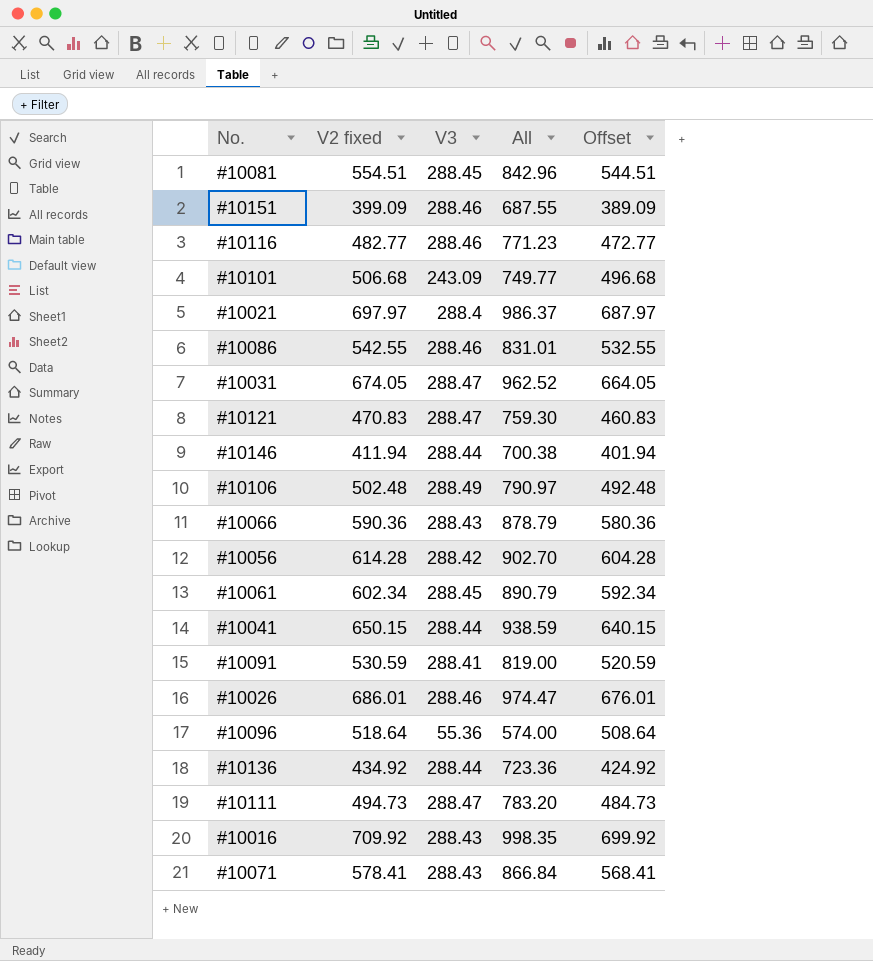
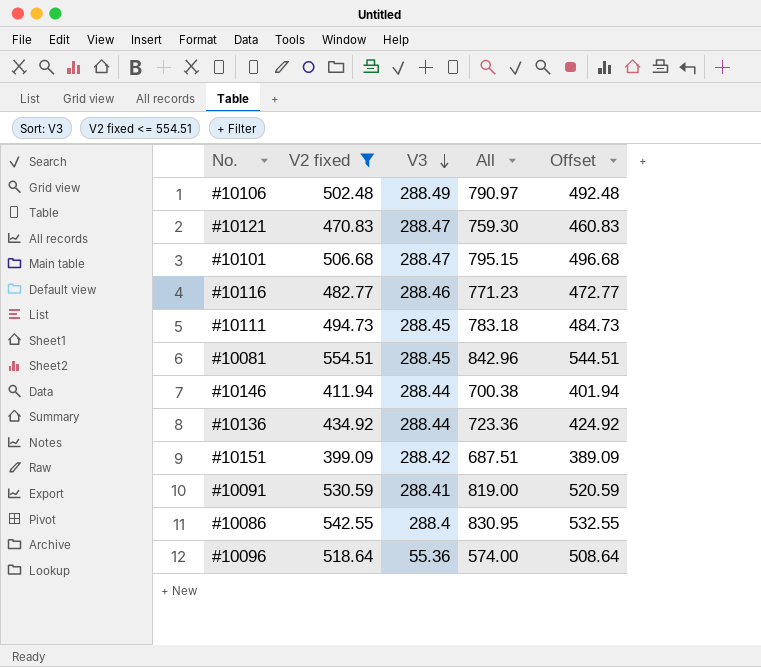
filter: none -> V2 fixed <= 554.51
row order: none -> V3 descending
#10101 | V3: 243.09 -> 288.47
#10101 | All: 749.77 -> 795.15
#10111 | V3: 288.47 -> 288.45
#10111 | All: 783.20 -> 783.18
#10151 | V3: 288.46 -> 288.42
#10151 | All: 687.55 -> 687.51
#10086 | V3: 288.46 -> 288.4
#10086 | All: 831.01 -> 830.95

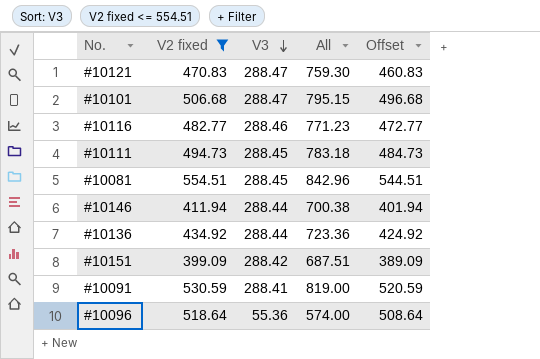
row #10106: 502.48 | 288.49 | 790.97 | 492.48 -> none
row #10086: 542.55 | 288.4 | 830.95 | 532.55 -> none

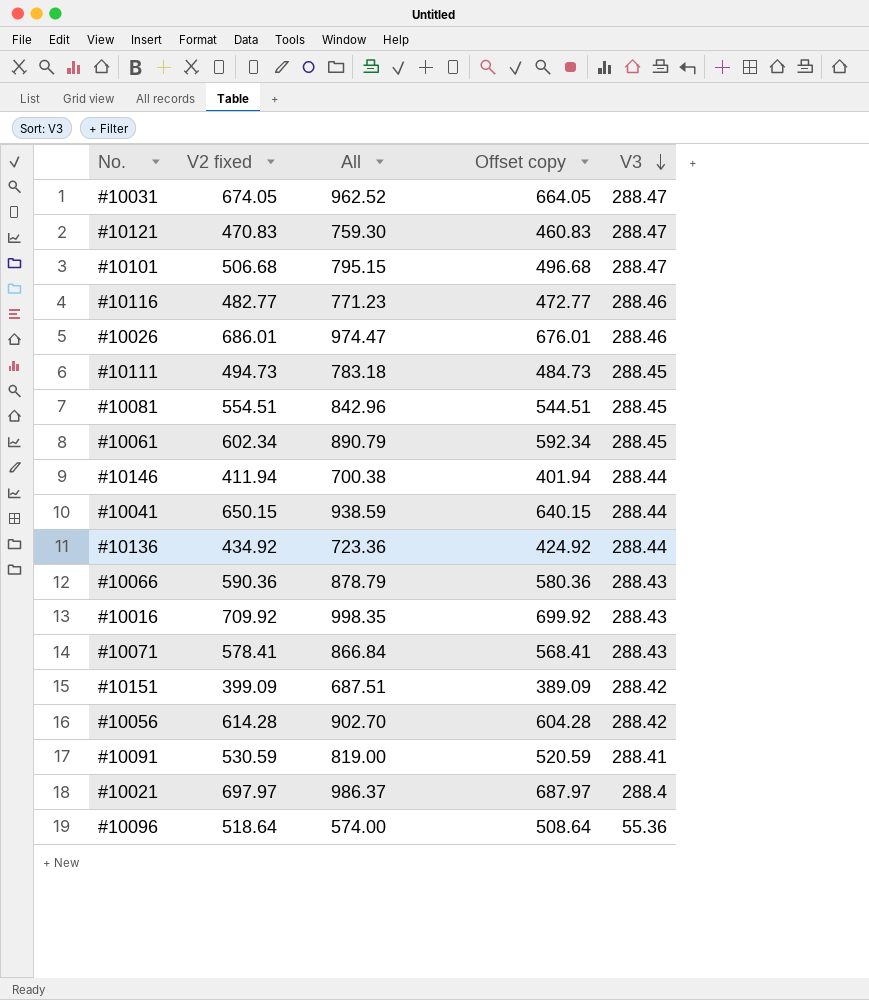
filter: V2 fixed <= 554.51 -> none
column name: Offset -> Offset copy
column V3 | position: 3 -> 5

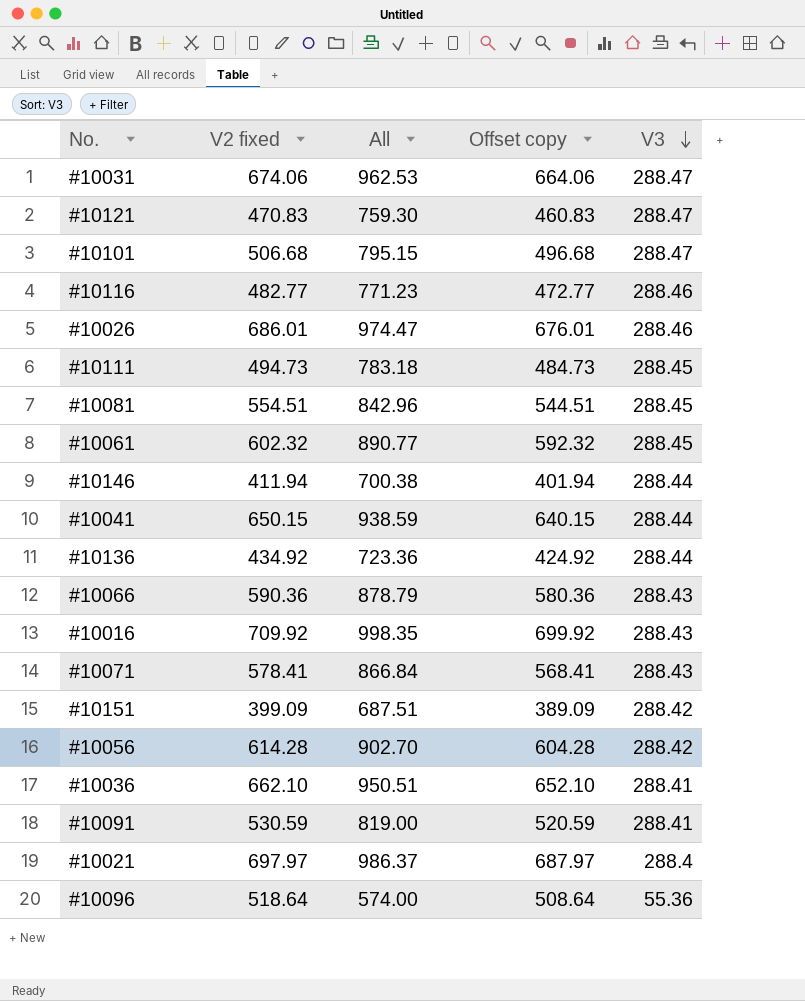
#10031 | V2 fixed: 674.05 -> 674.06
#10031 | All: 962.52 -> 962.53
#10031 | Offset copy: 664.05 -> 664.06
#10061 | V2 fixed: 602.34 -> 602.32
#10061 | All: 890.79 -> 890.77
#10061 | Offset copy: 592.34 -> 592.32
row #10036: none -> 662.10 | 950.51 | 652.10 | 288.41

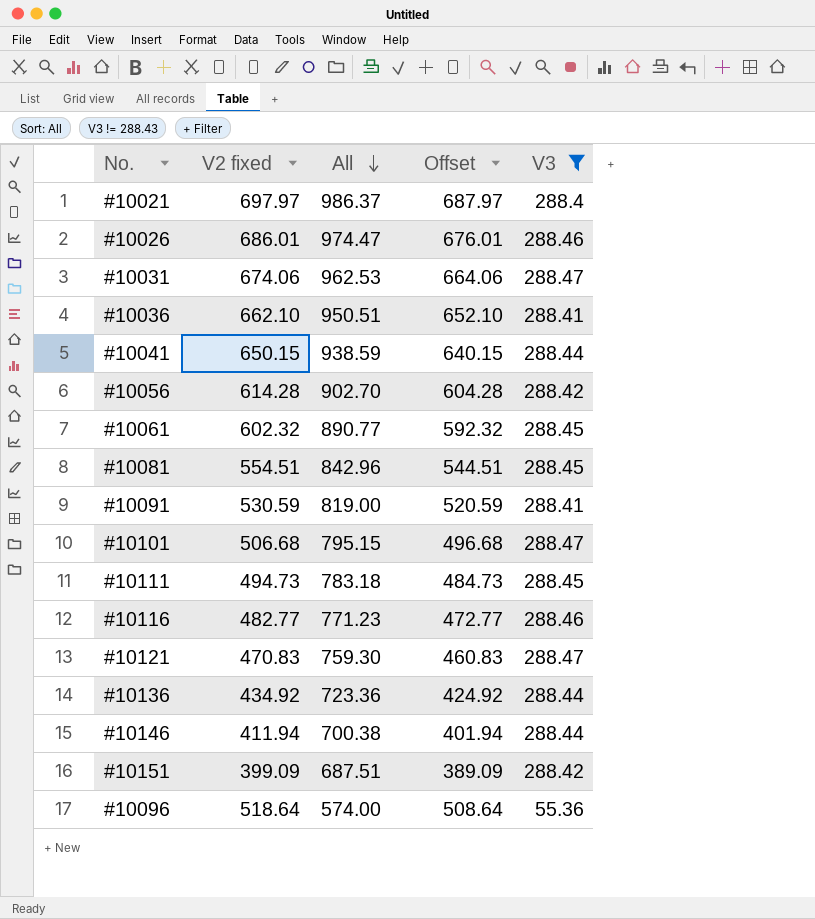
filter: none -> V3 != 288.43
row order: V3 descending -> All descending
column name: Offset copy -> Offset

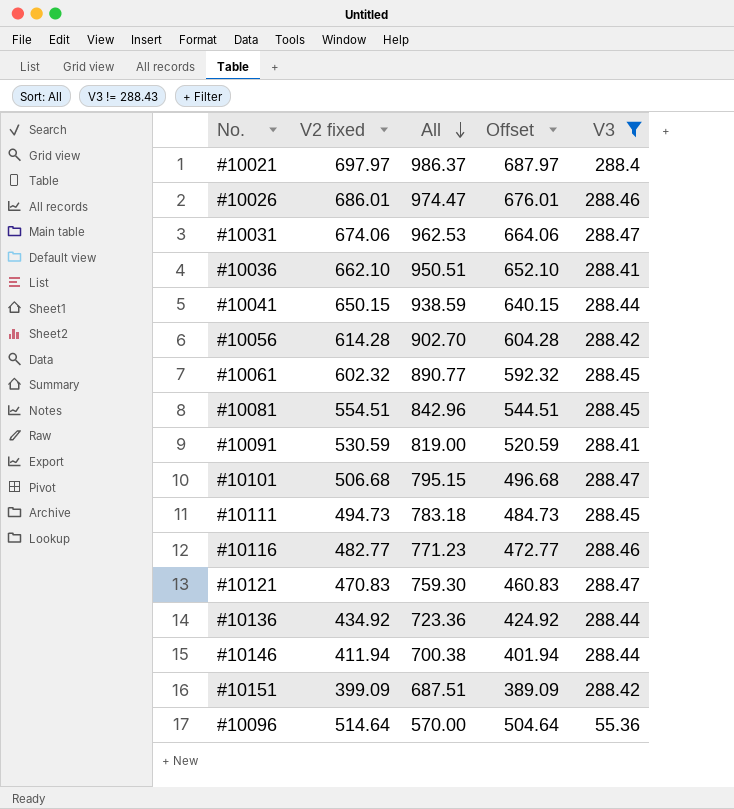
#10096 | V2 fixed: 518.64 -> 514.64
#10096 | All: 574.00 -> 570.00
#10096 | Offset: 508.64 -> 504.64

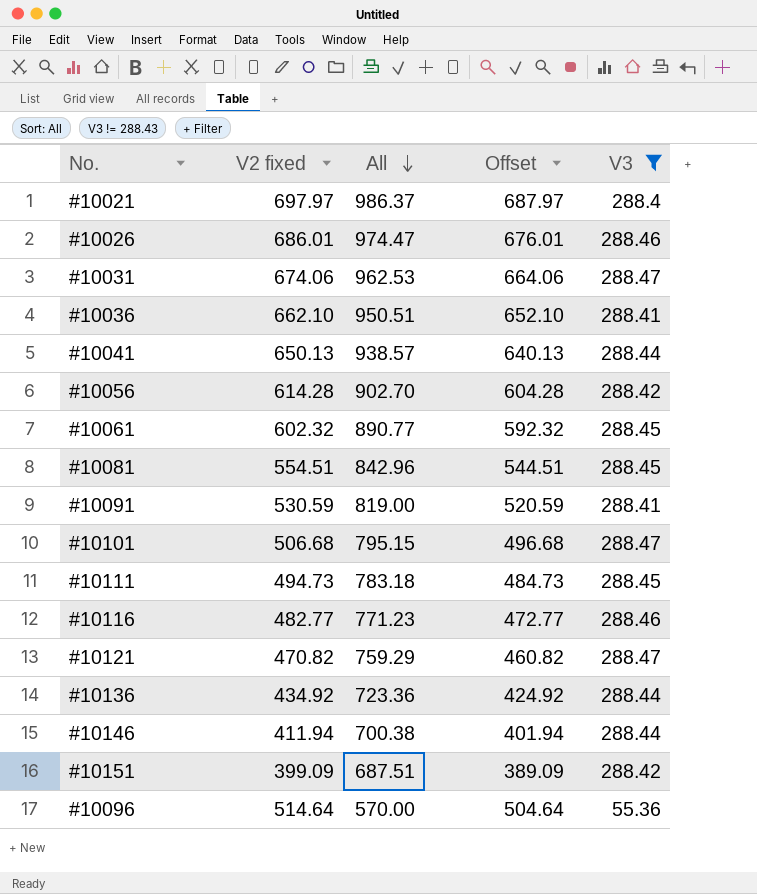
#10041 | V2 fixed: 650.15 -> 650.13
#10041 | All: 938.59 -> 938.57
#10041 | Offset: 640.15 -> 640.13
#10121 | V2 fixed: 470.83 -> 470.82
#10121 | All: 759.30 -> 759.29
#10121 | Offset: 460.83 -> 460.82

